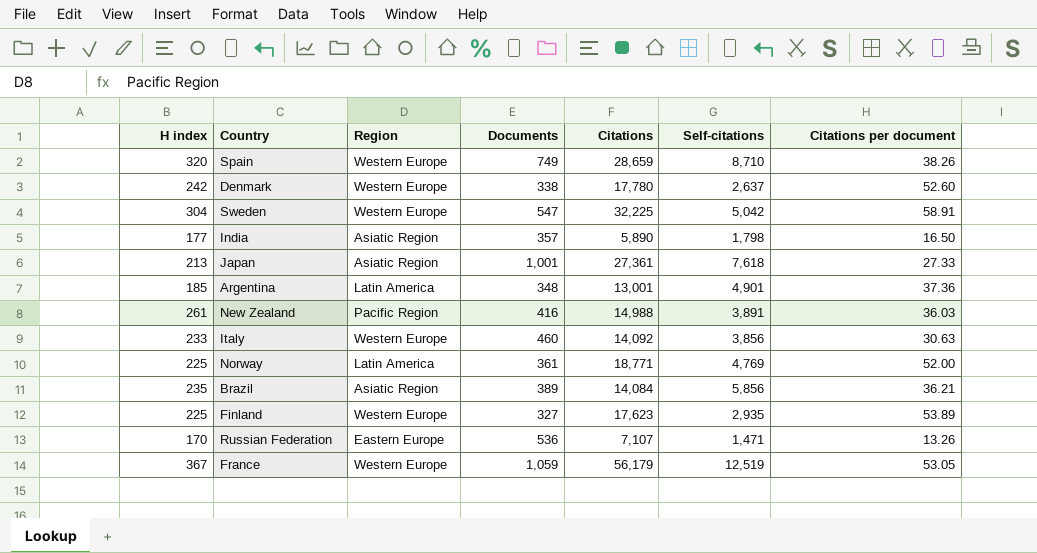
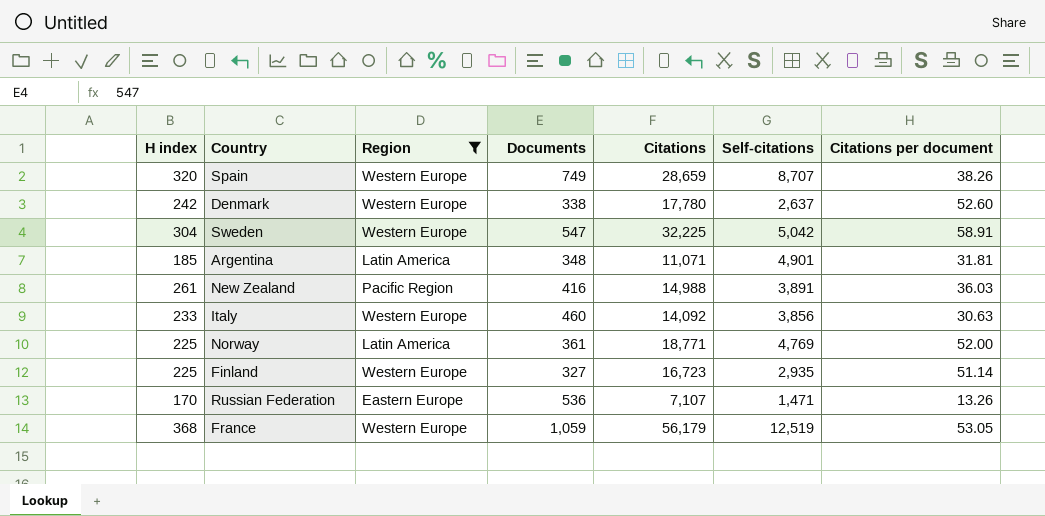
filter: none -> Region != Asiatic Region
Spain | Self-citations: 8,710 -> 8,707
Argentina | Citations: 13,001 -> 11,071
Argentina | Citations per document: 37.36 -> 31.81
Finland | Citations: 17,623 -> 16,723
Finland | Citations per document: 53.89 -> 51.14
France | H index: 367 -> 368

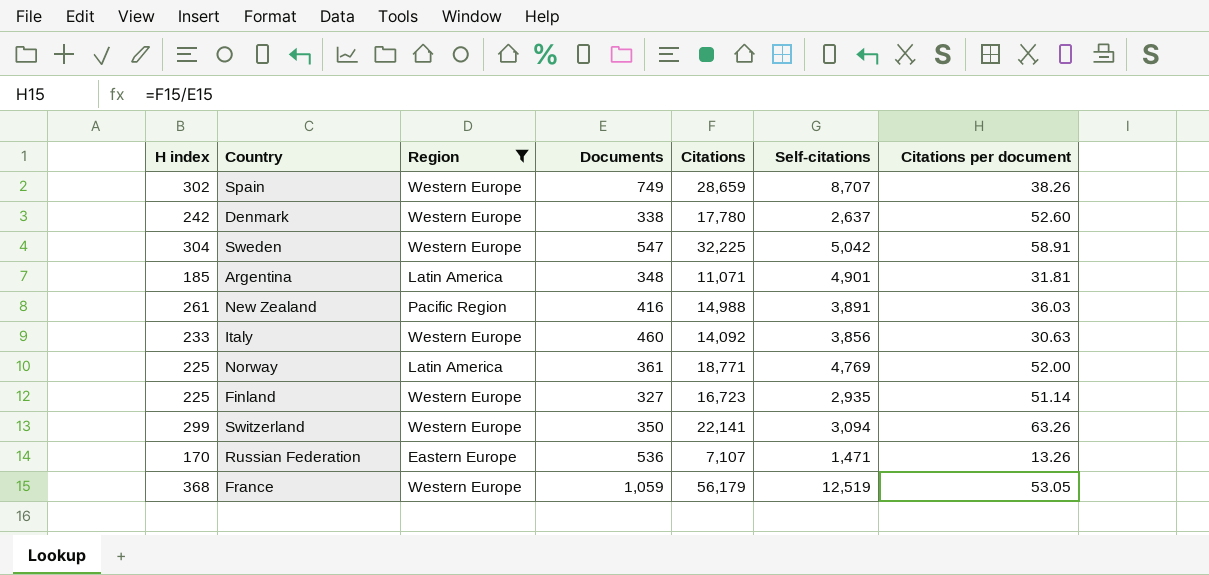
Spain | H index: 320 -> 302
row Switzerland: none -> 299 | Western Europe | 350 | 22,141 | 3,094 | 63.26

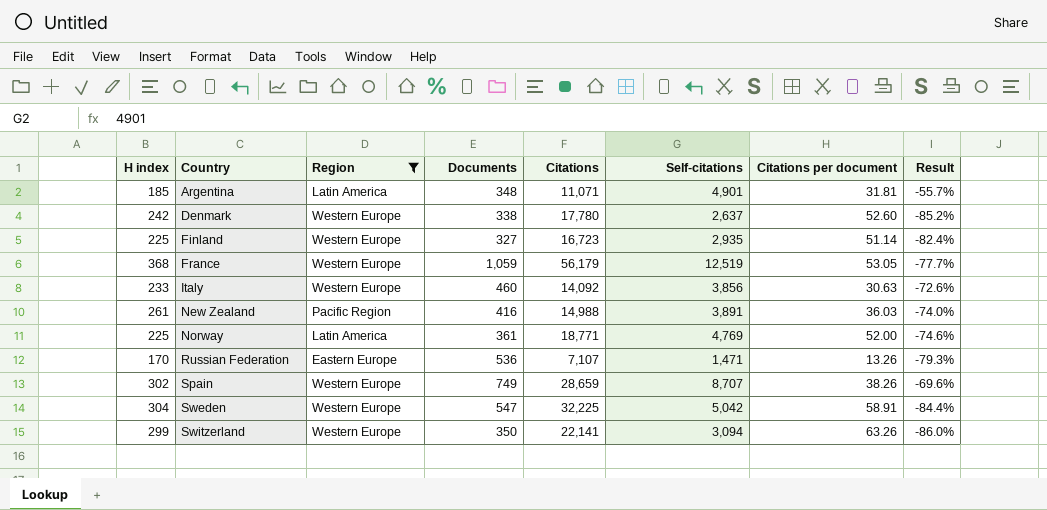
row order: none -> Country ascending
column Result | formula: none -> ([Self-citations] - [Citations]) / [Citations]

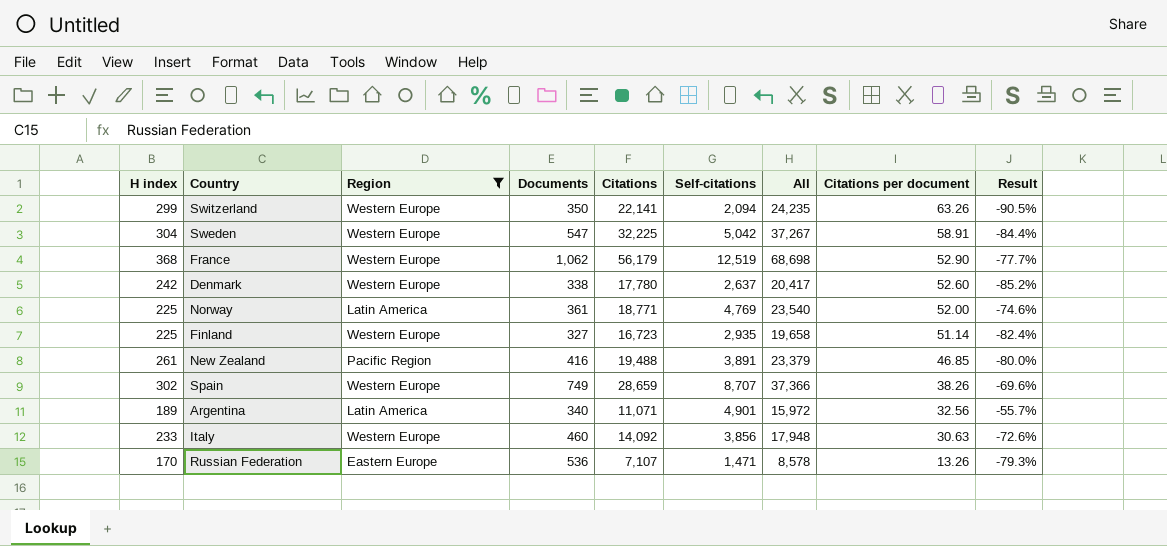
row order: Country ascending -> Citations per document descending
column All | formula: none -> [Citations] + [Self-citations]
Switzerland | Self-citations: 3,094 -> 2,094
Switzerland | Result: -86.0% -> -90.5%
France | Documents: 1,059 -> 1,062
France | Citations per document: 53.05 -> 52.90
New Zealand | Citations: 14,988 -> 19,488
New Zealand | Citations per document: 36.03 -> 46.85
New Zealand | Result: -74.0% -> -80.0%
Argentina | H index: 185 -> 189
Argentina | Documents: 348 -> 340
Argentina | Citations per document: 31.81 -> 32.56

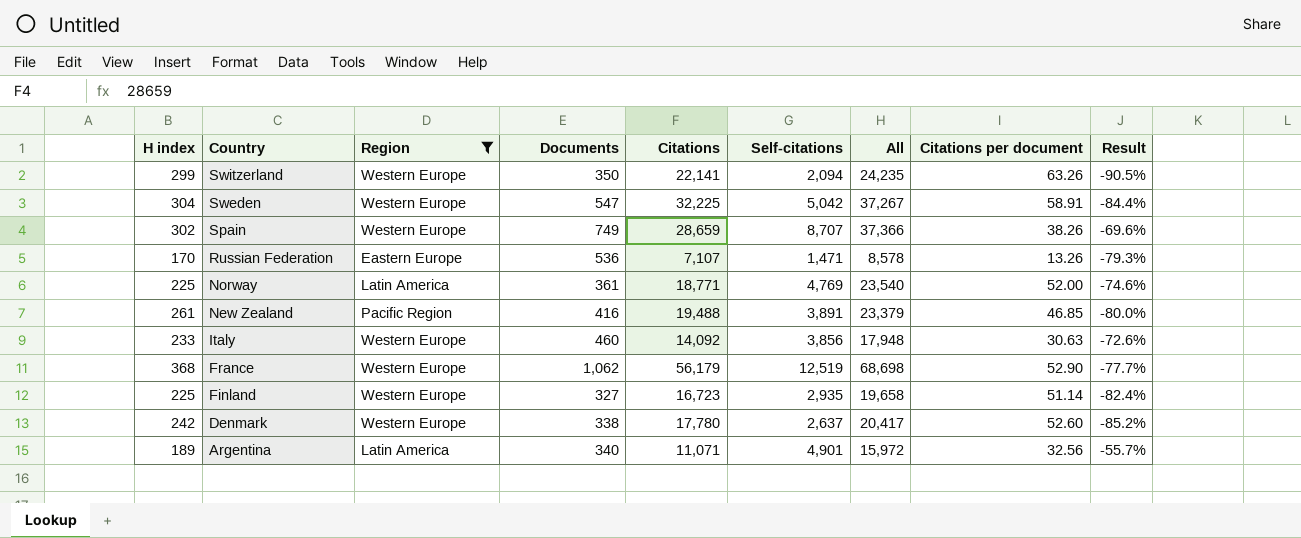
row order: Citations per document descending -> Country descending

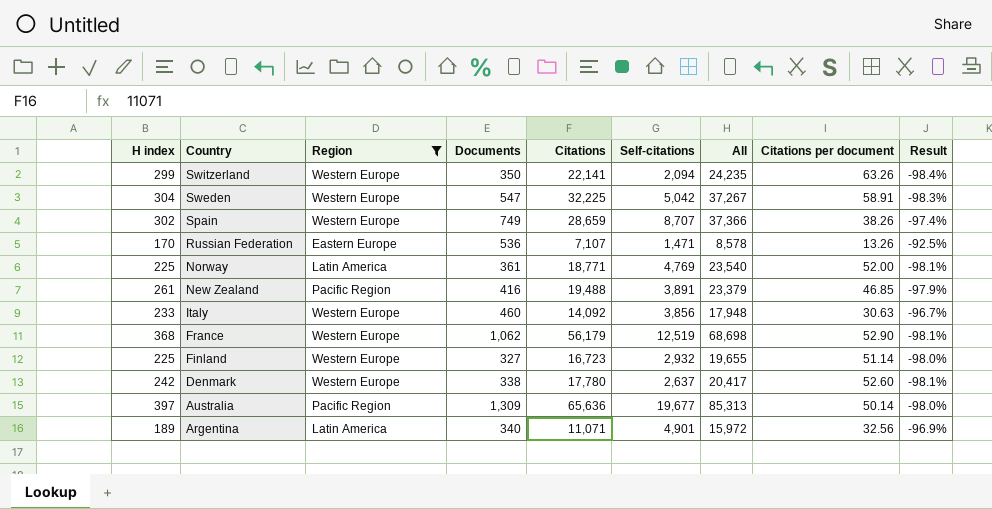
column Result | formula: ([Self-citations] - [Citations]) / [Citations] -> ([Documents] - [Citations]) / [Citations]
Finland | Self-citations: 2,935 -> 2,932
Finland | All: 19,658 -> 19,655
row Australia: none -> 397 | Pacific Region | 1,309 | 65,636 | 19,677 | 85,313 | 50.14 | -98.0%

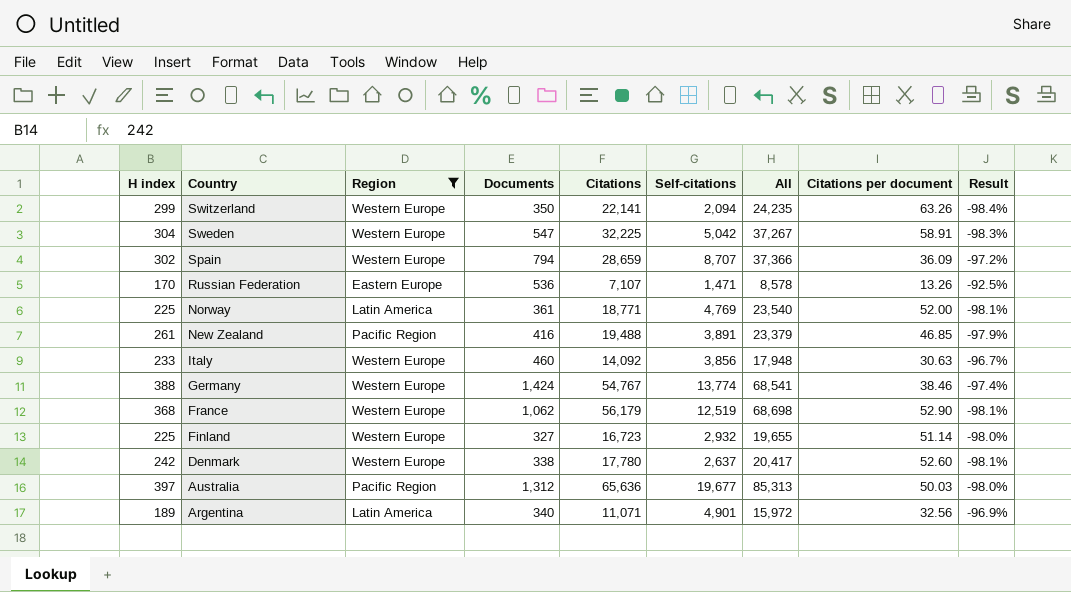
Spain | Documents: 749 -> 794
Spain | Citations per document: 38.26 -> 36.09
Spain | Result: -97.4% -> -97.2%
row Germany: none -> 388 | Western Europe | 1,424 | 54,767 | 13,774 | 68,541 | 38.46 | -97.4%
Australia | Documents: 1,309 -> 1,312
Australia | Citations per document: 50.14 -> 50.03

